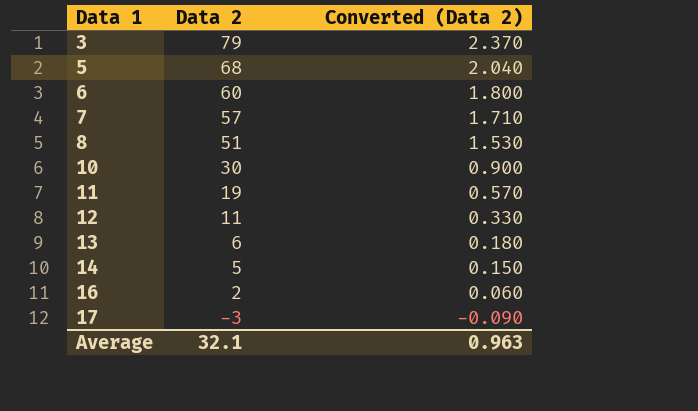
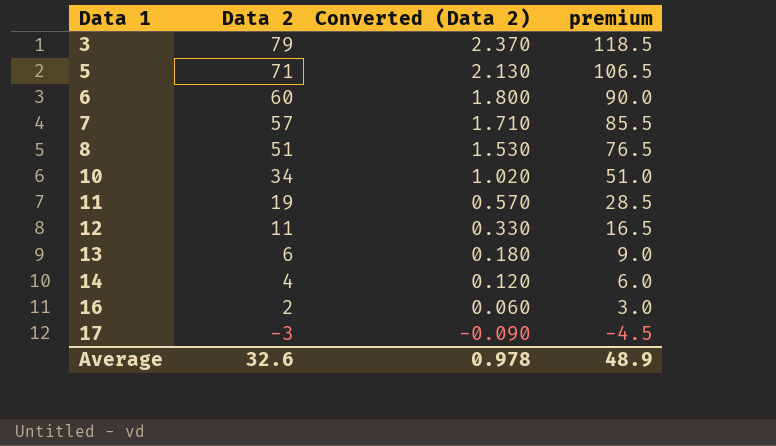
column premium | formula: none -> [Data 2] * 1.5
5 | Data 2: 68 -> 71
5 | Converted (Data 2): 2.040 -> 2.130
10 | Data 2: 30 -> 34
10 | Converted (Data 2): 0.900 -> 1.020
14 | Data 2: 5 -> 4
14 | Converted (Data 2): 0.150 -> 0.120
Average | Data 2: 32.1 -> 32.6
Average | Converted (Data 2): 0.963 -> 0.978

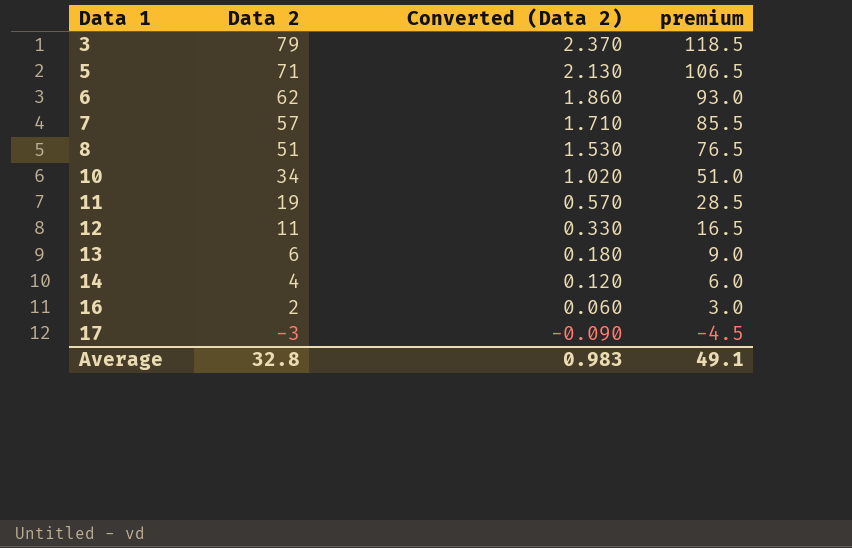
6 | Data 2: 60 -> 62
6 | Converted (Data 2): 1.800 -> 1.860
6 | premium: 90.0 -> 93.0
Average | Data 2: 32.6 -> 32.8
Average | Converted (Data 2): 0.978 -> 0.983
Average | premium: 48.9 -> 49.1

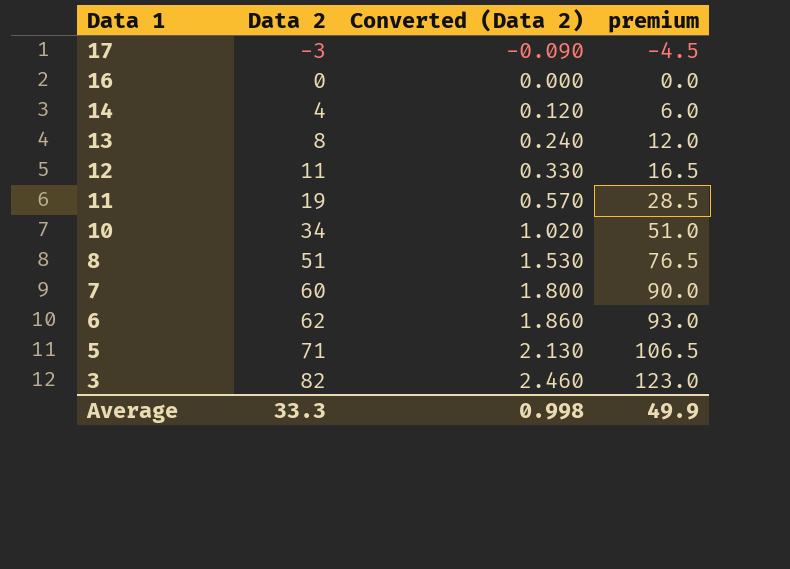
row order: Data 1 ascending -> Data 1 descending
16 | Data 2: 2 -> 0
16 | Converted (Data 2): 0.060 -> 0.000
16 | premium: 3.0 -> 0.0
13 | Data 2: 6 -> 8
13 | Converted (Data 2): 0.180 -> 0.240
13 | premium: 9.0 -> 12.0
7 | Data 2: 57 -> 60
7 | Converted (Data 2): 1.710 -> 1.800
7 | premium: 85.5 -> 90.0
3 | Data 2: 79 -> 82
3 | Converted (Data 2): 2.370 -> 2.460
3 | premium: 118.5 -> 123.0
Average | Data 2: 32.8 -> 33.3
Average | Converted (Data 2): 0.983 -> 0.998
Average | premium: 49.1 -> 49.9

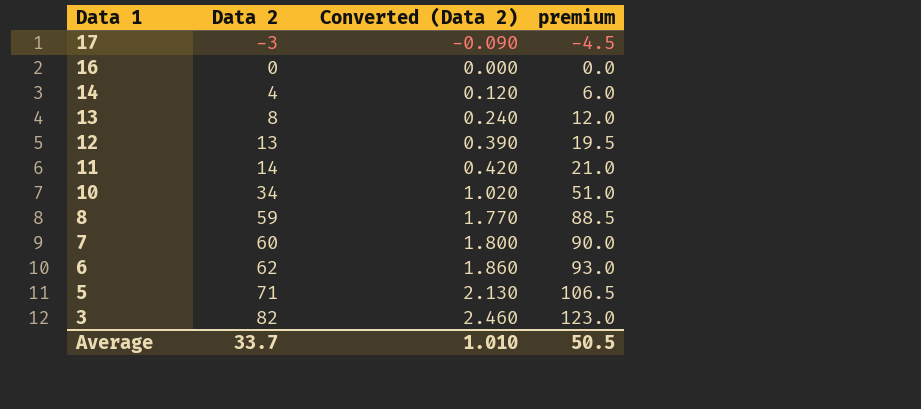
12 | Data 2: 11 -> 13
12 | Converted (Data 2): 0.330 -> 0.390
12 | premium: 16.5 -> 19.5
11 | Data 2: 19 -> 14
11 | Converted (Data 2): 0.570 -> 0.420
11 | premium: 28.5 -> 21.0
8 | Data 2: 51 -> 59
8 | Converted (Data 2): 1.530 -> 1.770
8 | premium: 76.5 -> 88.5
Average | Data 2: 33.3 -> 33.7
Average | Converted (Data 2): 0.998 -> 1.010
Average | premium: 49.9 -> 50.5

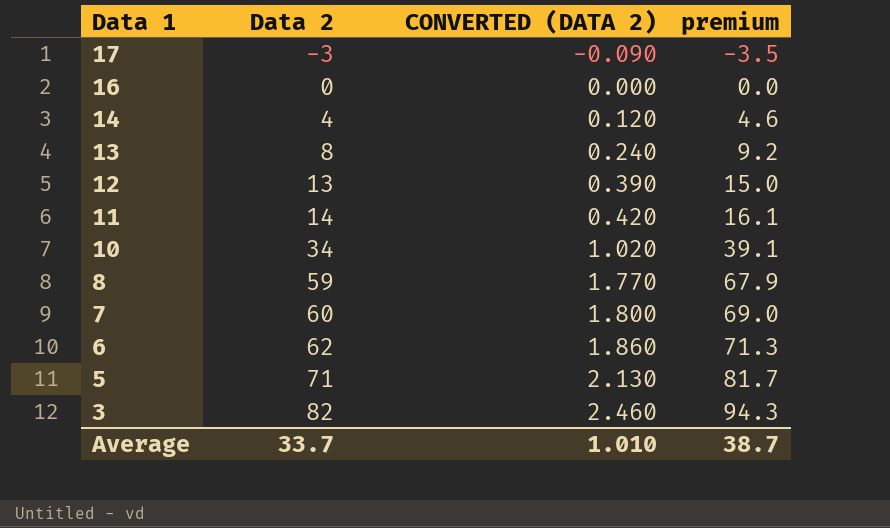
column name: Converted (Data 2) -> CONVERTED (DATA 2)
column premium | formula: [Data 2] * 1.5 -> [Data 2] * 1.15
Average | premium: 50.5 -> 38.7

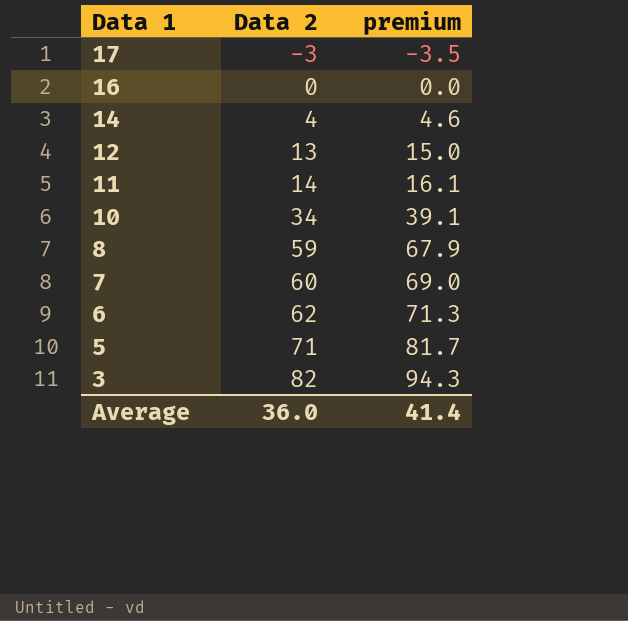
column CONVERTED (DATA 2) | formula: [Data 2] * 0.03 -> none
row 13: 8 | 0.240 | 9.2 -> none
Average | Data 2: 33.7 -> 36.0
Average | premium: 38.7 -> 41.4

